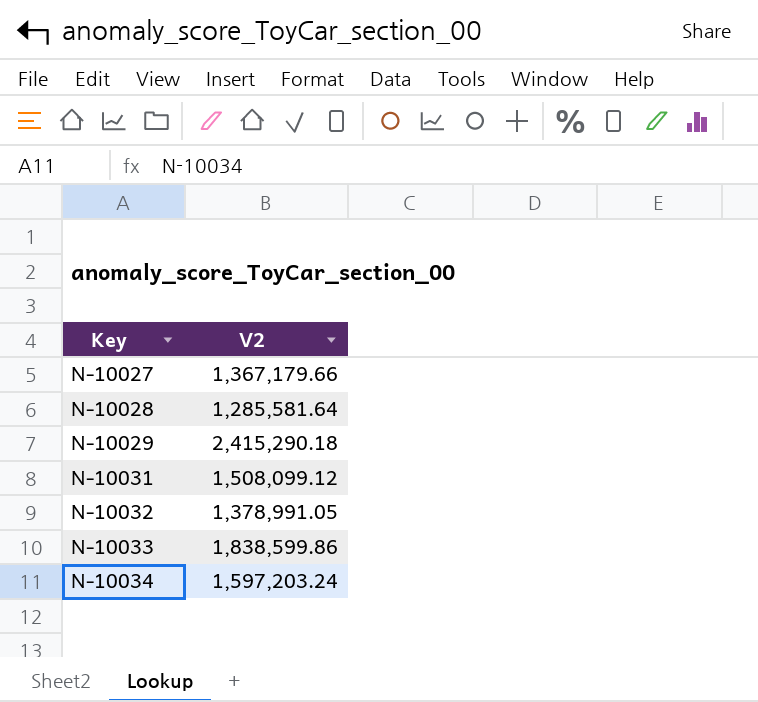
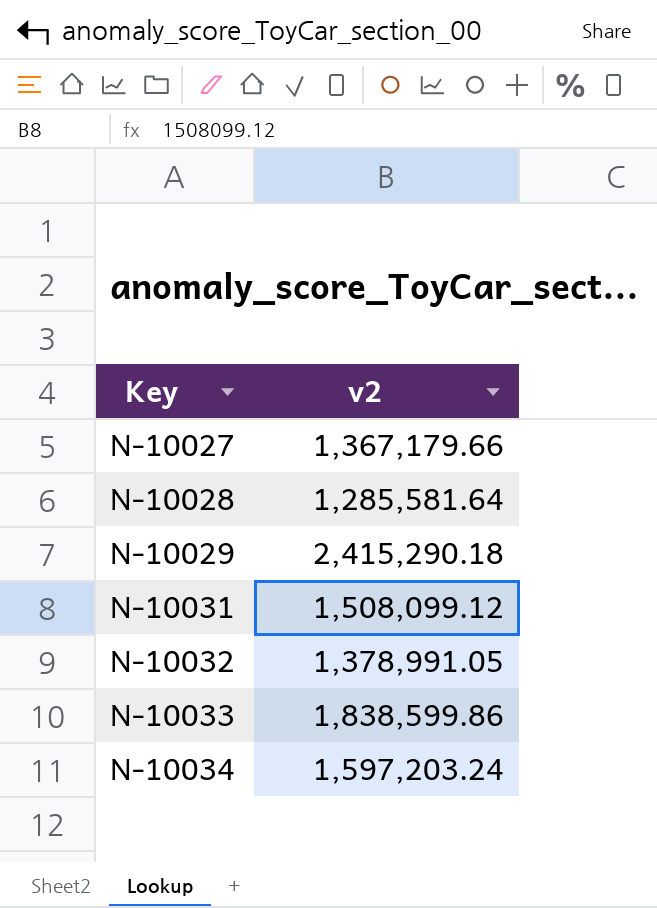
column name: V2 -> v2

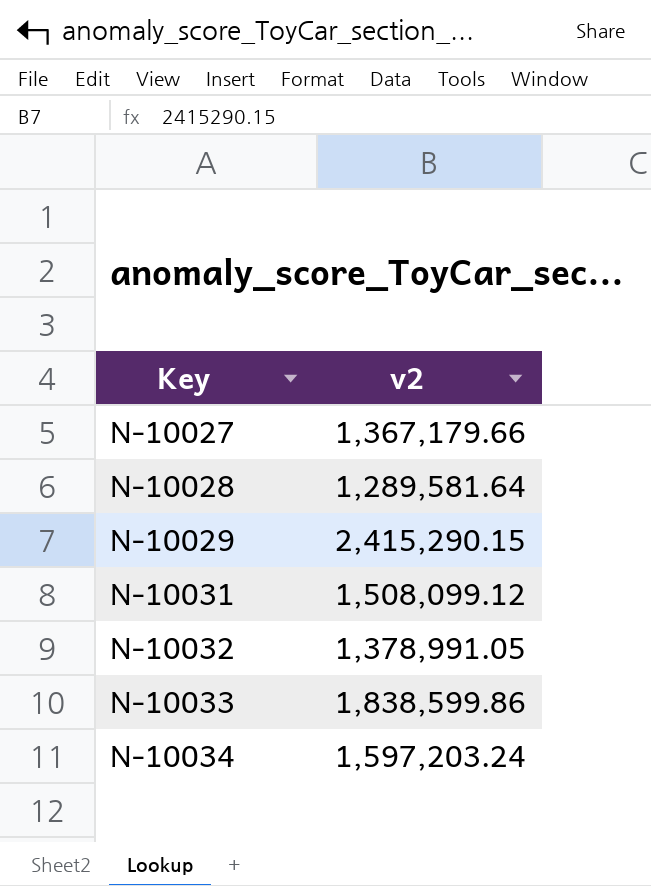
N-10028 | v2: 1,285,581.64 -> 1,289,581.64
N-10029 | v2: 2,415,290.18 -> 2,415,290.15

